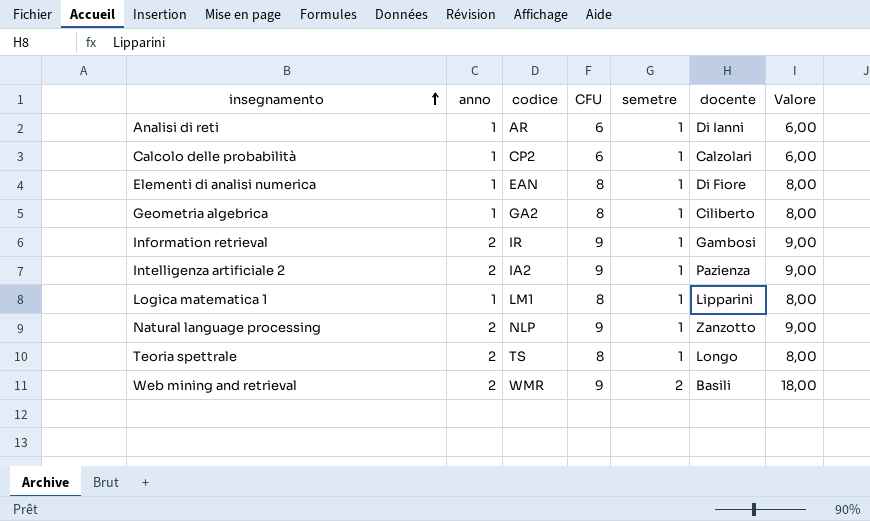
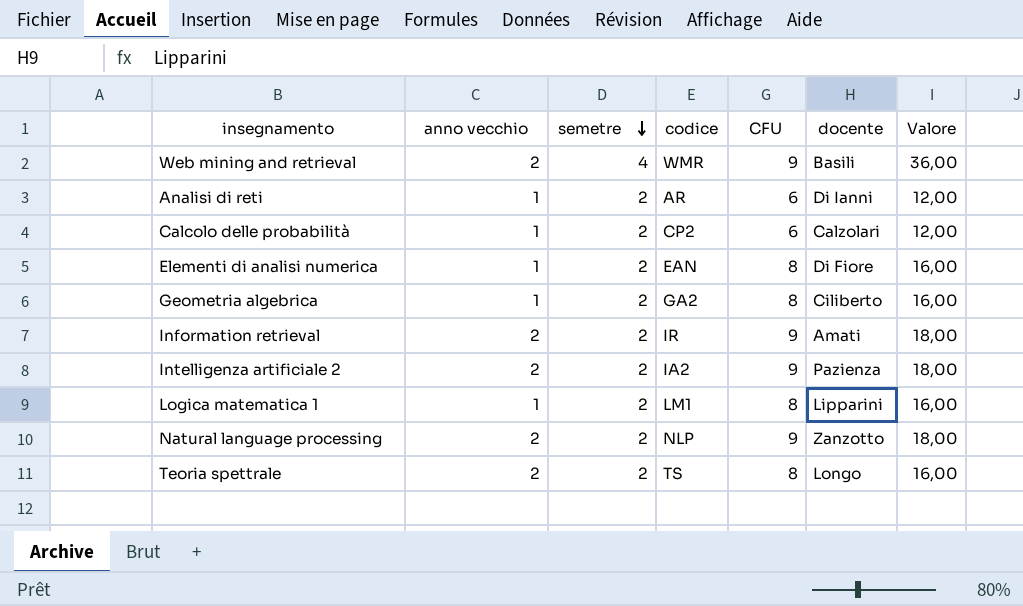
row order: insegnamento ascending -> semetre descending
column name: anno -> anno vecchio
column semetre | position: 5 -> 3
Web mining and retrieval | semetre: 2 -> 4
Web mining and retrieval | Valore: 18,00 -> 36,00
Analisi di reti | semetre: 1 -> 2
Analisi di reti | Valore: 6,00 -> 12,00
Calcolo delle probabilità | semetre: 1 -> 2
Calcolo delle probabilità | Valore: 6,00 -> 12,00
Elementi di analisi numerica | semetre: 1 -> 2
Elementi di analisi numerica | Valore: 8,00 -> 16,00
Geometria algebrica | semetre: 1 -> 2
Geometria algebrica | Valore: 8,00 -> 16,00
Information retrieval | semetre: 1 -> 2
Information retrieval | docente: Gambosi -> Amati
Information retrieval | Valore: 9,00 -> 18,00
Intelligenza artificiale 2 | semetre: 1 -> 2
Intelligenza artificiale 2 | Valore: 9,00 -> 18,00
Logica matematica 1 | semetre: 1 -> 2
Logica matematica 1 | Valore: 8,00 -> 16,00
Natural language processing | semetre: 1 -> 2
Natural language processing | Valore: 9,00 -> 18,00
Teoria spettrale | semetre: 1 -> 2
Teoria spettrale | Valore: 8,00 -> 16,00

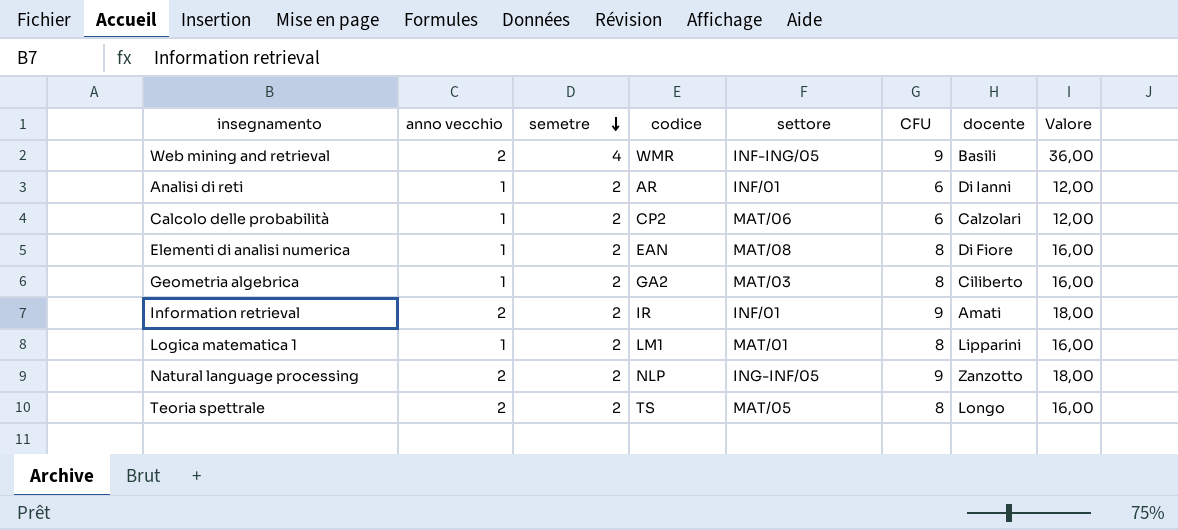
column settore | position: none -> 5
row Intelligenza artificiale 2: 2 | 2 | IA2 | 9 | Pazienza | 18,00 -> none

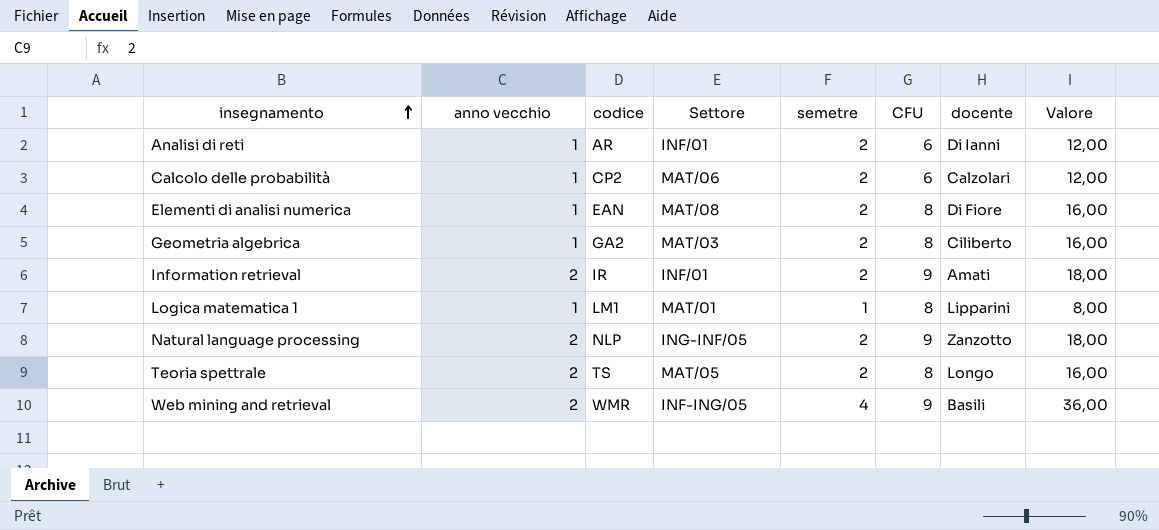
row order: semetre descending -> insegnamento ascending
column name: settore -> Settore
column semetre | position: 3 -> 5
Logica matematica 1 | semetre: 2 -> 1
Logica matematica 1 | Valore: 16,00 -> 8,00

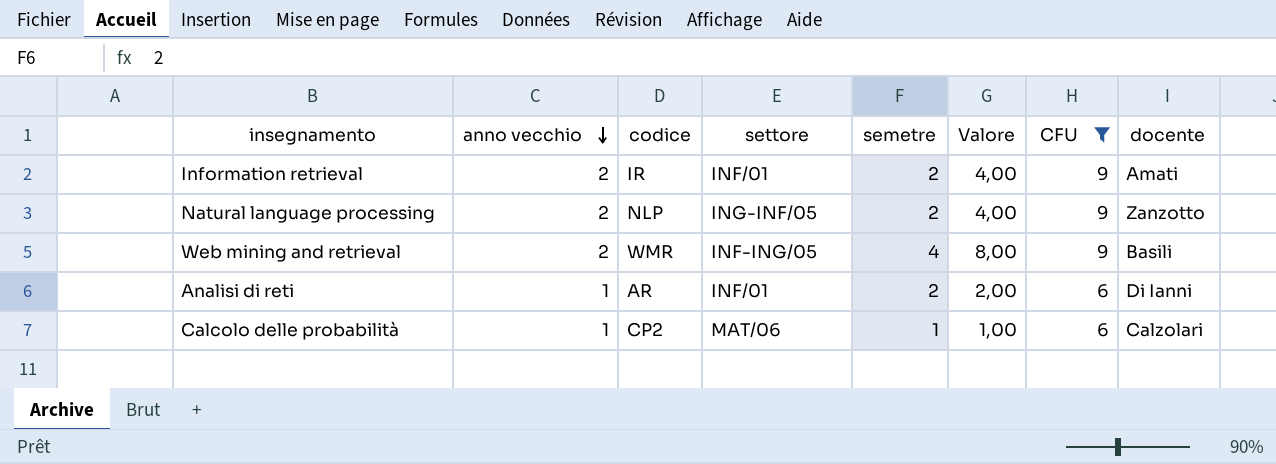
filter: none -> CFU != 8
row order: insegnamento ascending -> anno vecchio descending
column name: Settore -> settore
column Valore | formula: [semetre] * [CFU] -> [anno vecchio] * [semetre]
column Valore | position: 8 -> 6
Calcolo delle probabilità | semetre: 2 -> 1

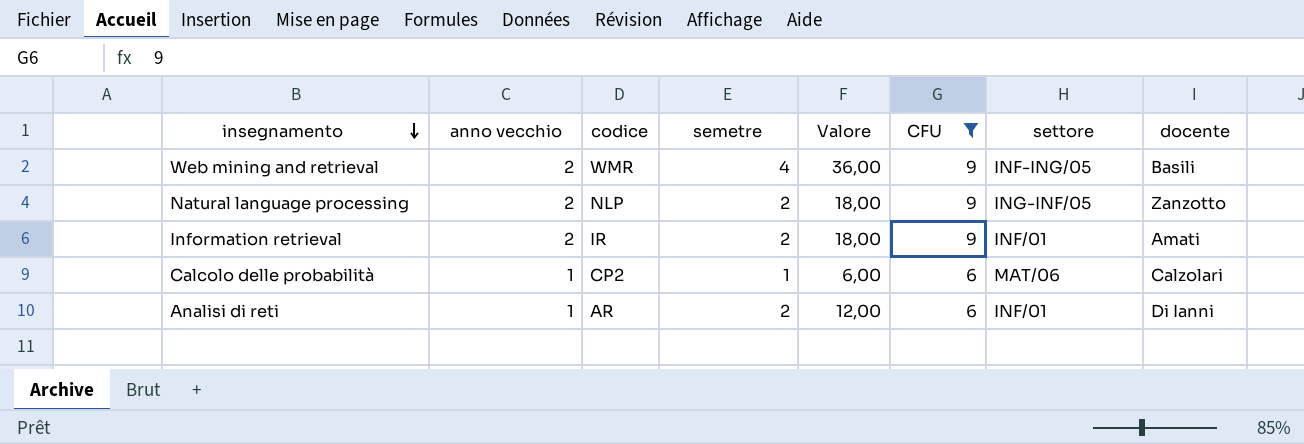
row order: anno vecchio descending -> insegnamento descending
column Valore | formula: [anno vecchio] * [semetre] -> [semetre] * [CFU]
column settore | position: 4 -> 7

